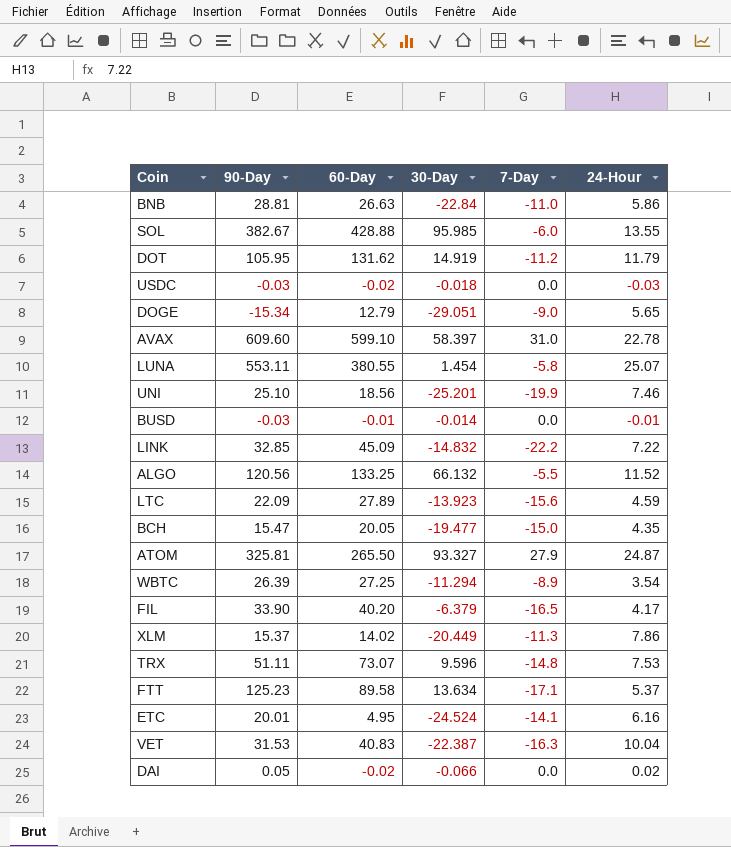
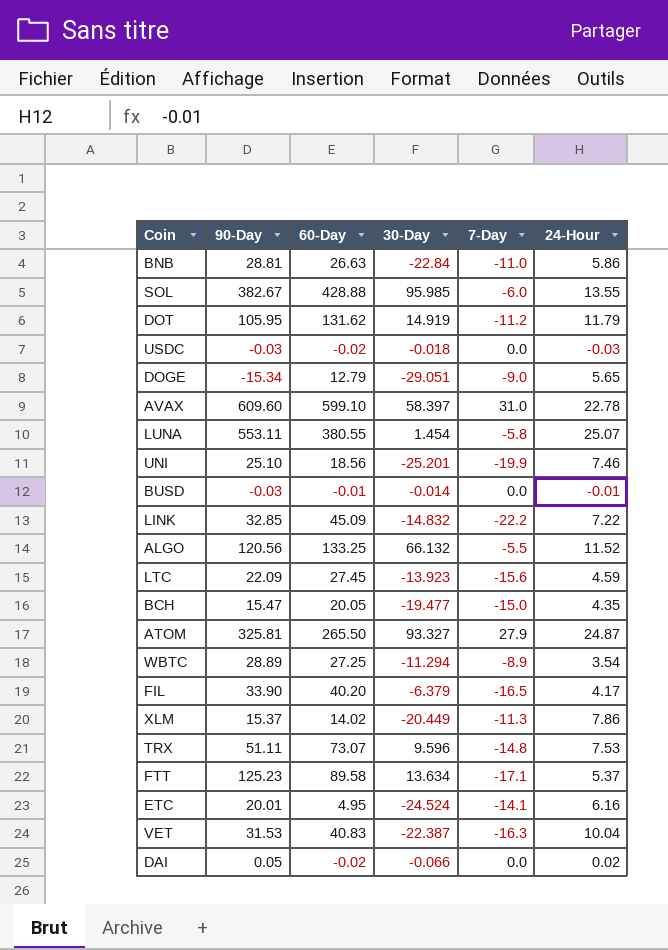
LTC | 60-Day: 27.89 -> 27.45
WBTC | 90-Day: 26.39 -> 28.89

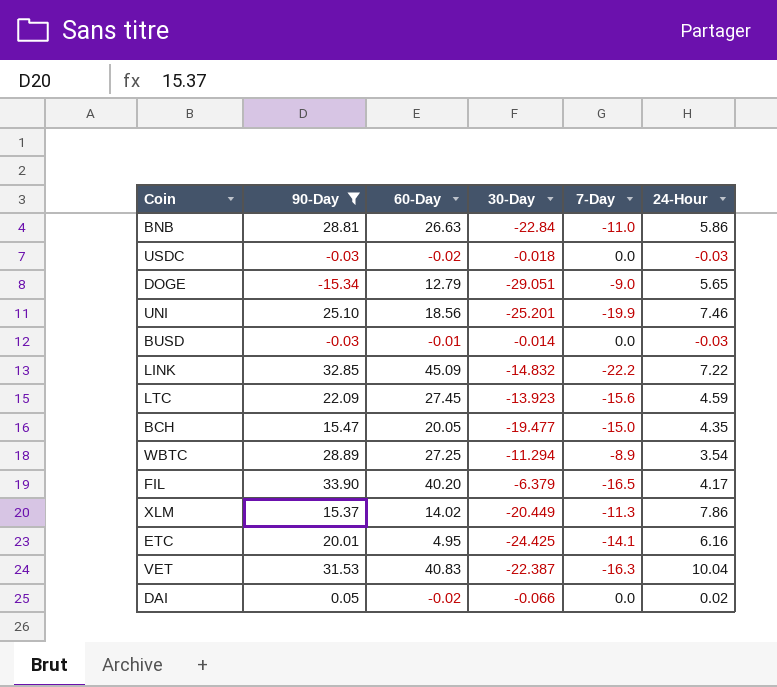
filter: none -> 90-Day <= 33.90
BUSD | 24-Hour: -0.01 -> -0.03
ETC | 30-Day: -24.524 -> -24.425

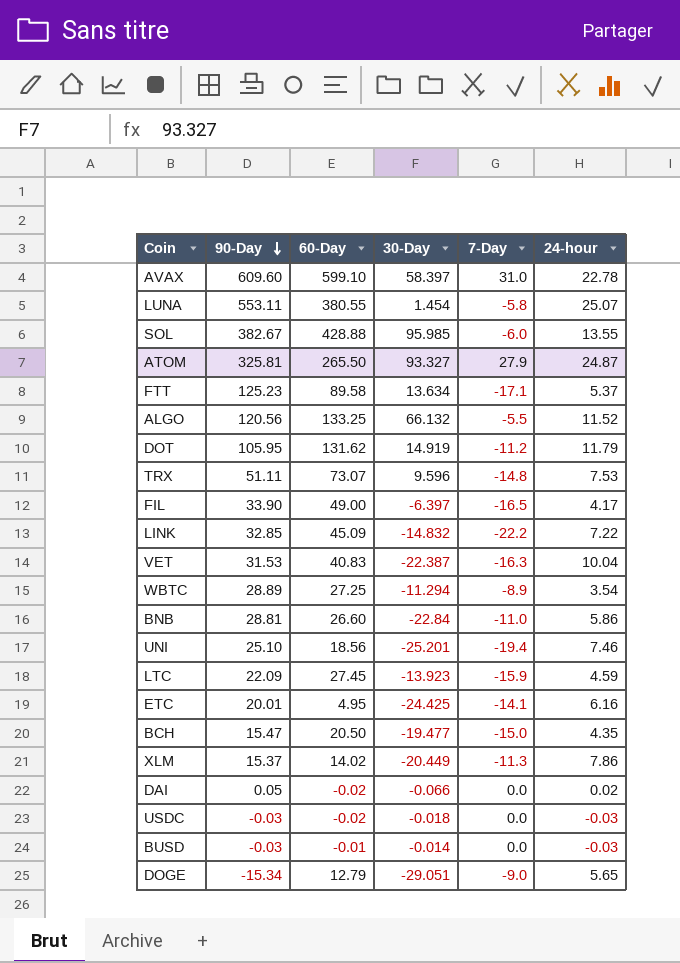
filter: 90-Day <= 33.90 -> none
row order: none -> 90-Day descending
column name: 24-Hour -> 24-hour
FIL | 60-Day: 40.20 -> 49.00
FIL | 30-Day: -6.379 -> -6.397
BNB | 60-Day: 26.63 -> 26.60
UNI | 7-Day: -19.9 -> -19.4
LTC | 7-Day: -15.6 -> -15.9
BCH | 60-Day: 20.05 -> 20.50

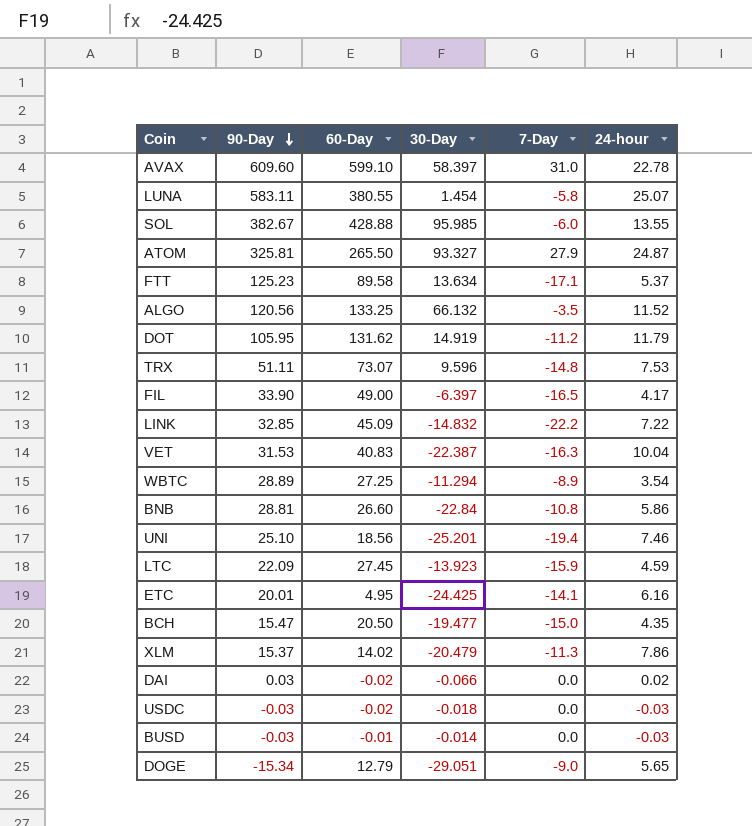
LUNA | 90-Day: 553.11 -> 583.11
ALGO | 7-Day: -5.5 -> -3.5
BNB | 7-Day: -11.0 -> -10.8
XLM | 30-Day: -20.449 -> -20.479
DAI | 90-Day: 0.05 -> 0.03

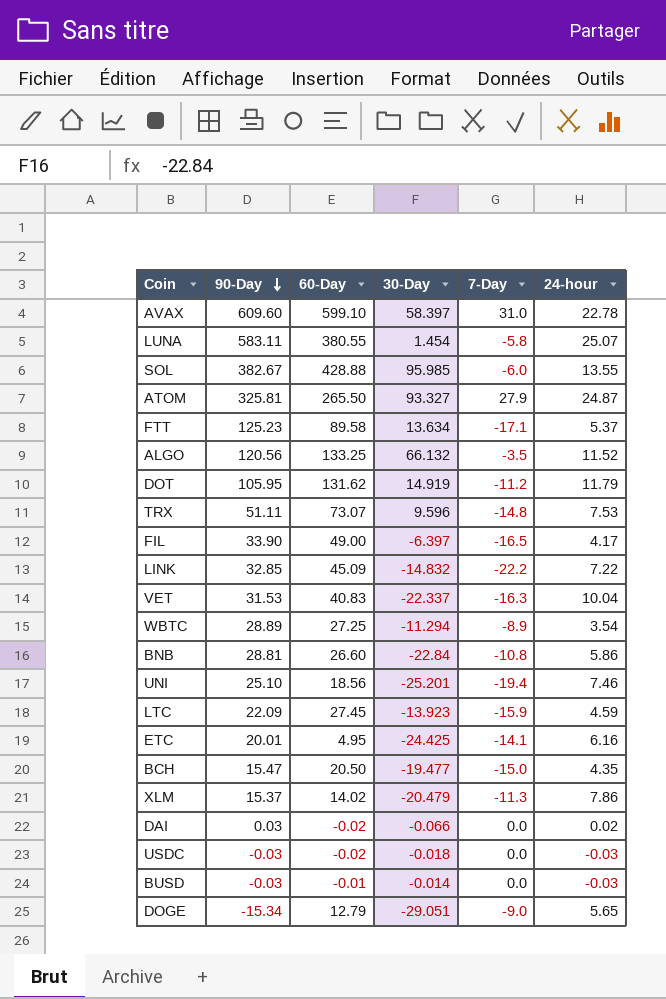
VET | 30-Day: -22.387 -> -22.337

